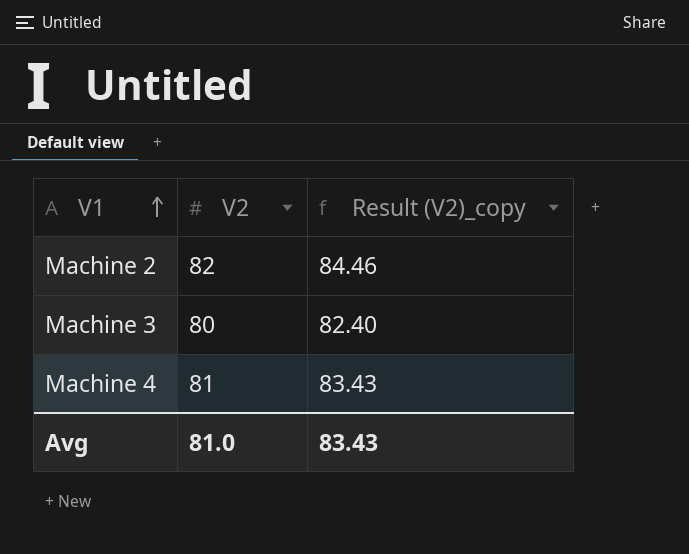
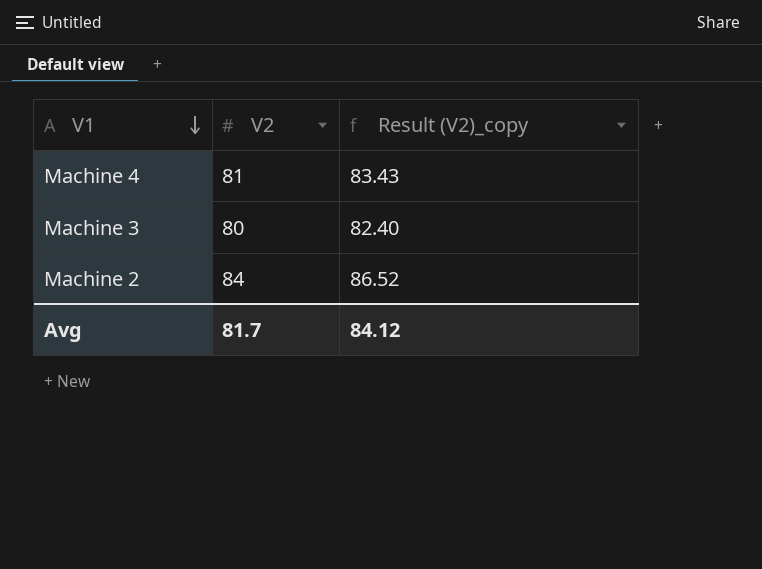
row order: V1 ascending -> V1 descending
Machine 2 | V2: 82 -> 84
Machine 2 | Result (V2)_copy: 84.46 -> 86.52
Avg | V2: 81.0 -> 81.7
Avg | Result (V2)_copy: 83.43 -> 84.12

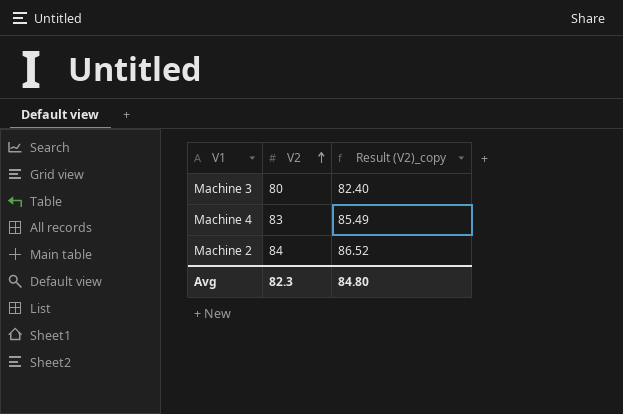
row order: V1 descending -> V2 ascending
Machine 4 | V2: 81 -> 83
Machine 4 | Result (V2)_copy: 83.43 -> 85.49
Avg | V2: 81.7 -> 82.3
Avg | Result (V2)_copy: 84.12 -> 84.80

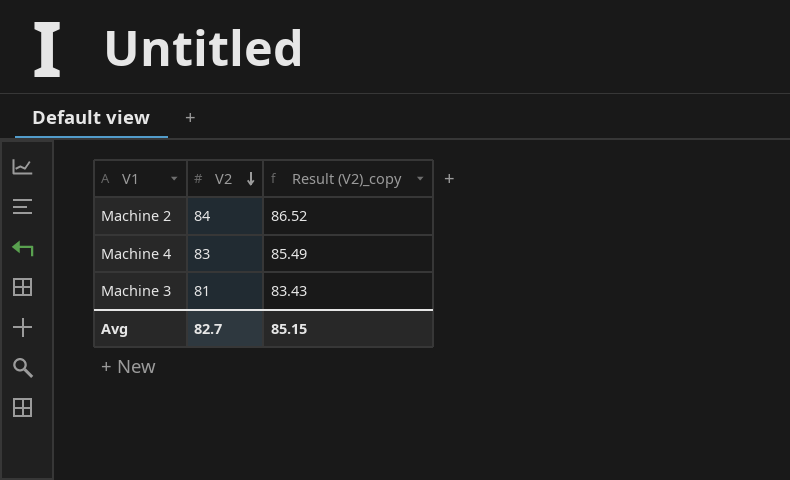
row order: V2 ascending -> V2 descending
Machine 3 | V2: 80 -> 81
Machine 3 | Result (V2)_copy: 82.40 -> 83.43
Avg | V2: 82.3 -> 82.7
Avg | Result (V2)_copy: 84.80 -> 85.15

